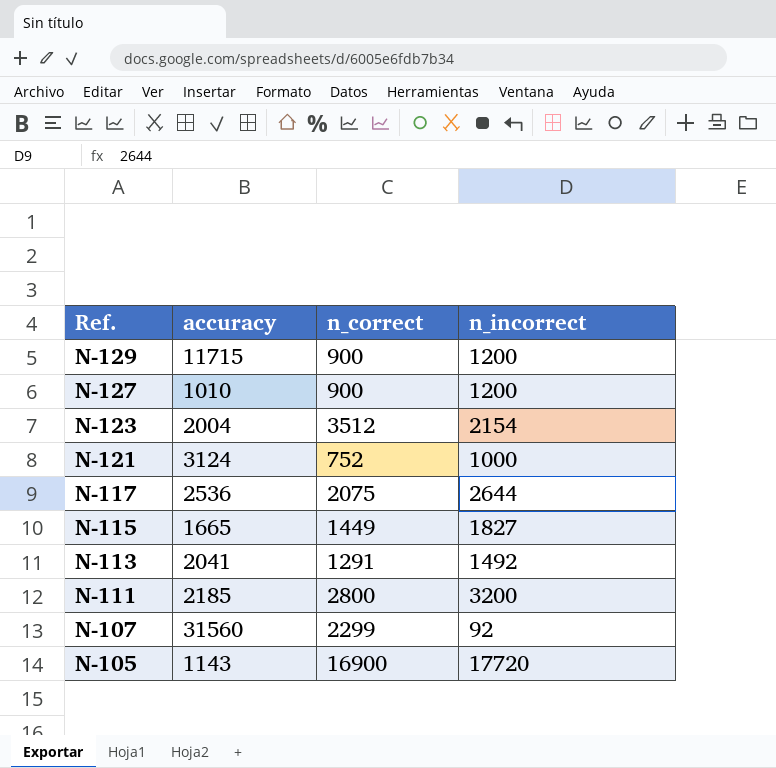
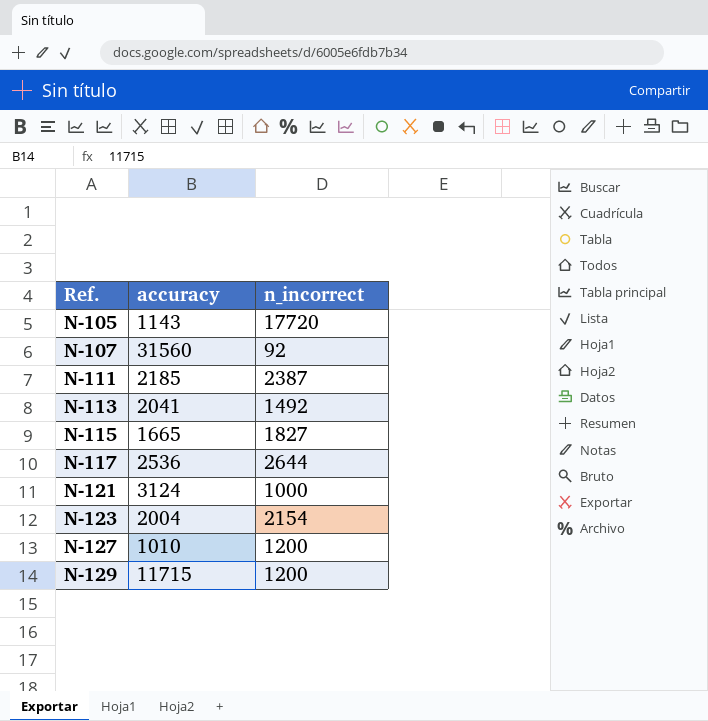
row order: Ref. descending -> Ref. ascending
column n_correct | position: 3 -> none
N-111 | n_incorrect: 3200 -> 2387

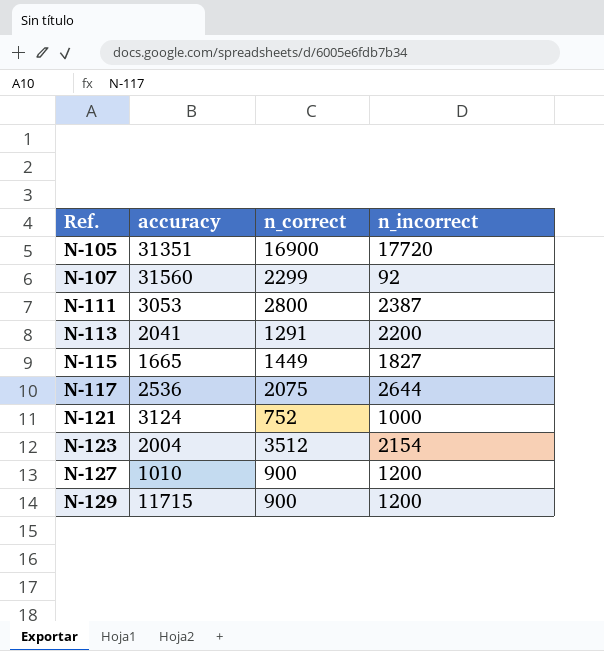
column n_correct | position: none -> 3
N-105 | accuracy: 1143 -> 31351
N-111 | accuracy: 2185 -> 3053
N-113 | n_incorrect: 1492 -> 2200

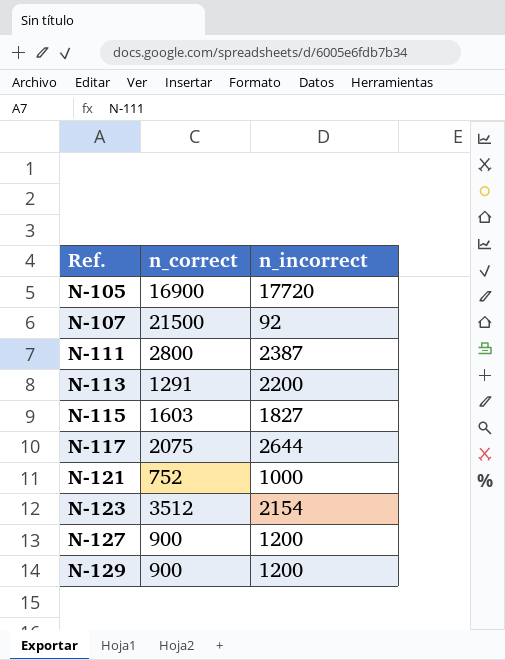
column accuracy | position: 2 -> none
N-107 | n_correct: 2299 -> 21500
N-115 | n_correct: 1449 -> 1603

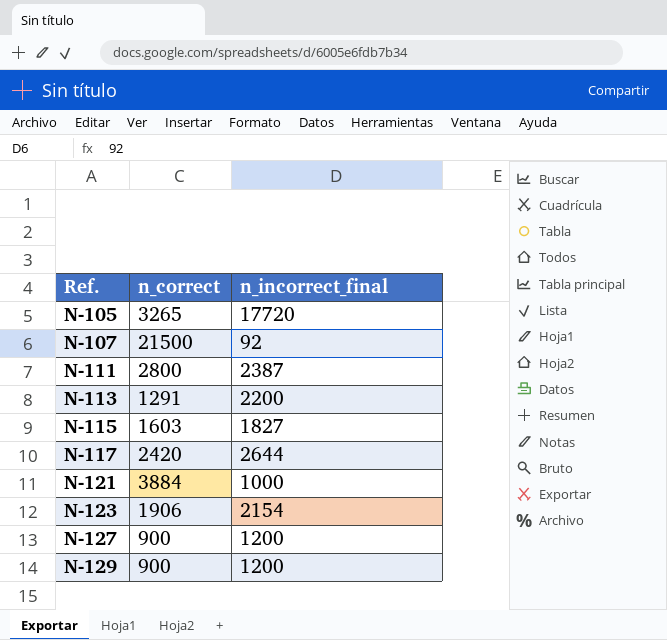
column name: n_incorrect -> n_incorrect_final
N-105 | n_correct: 16900 -> 3265
N-117 | n_correct: 2075 -> 2420
N-121 | n_correct: 752 -> 3884
N-123 | n_correct: 3512 -> 1906

